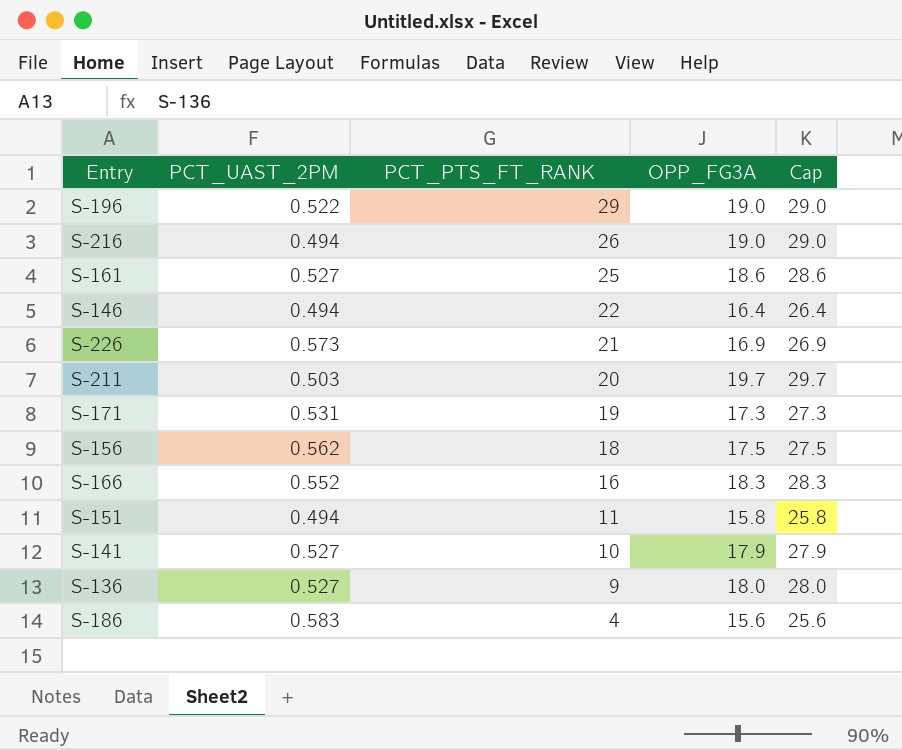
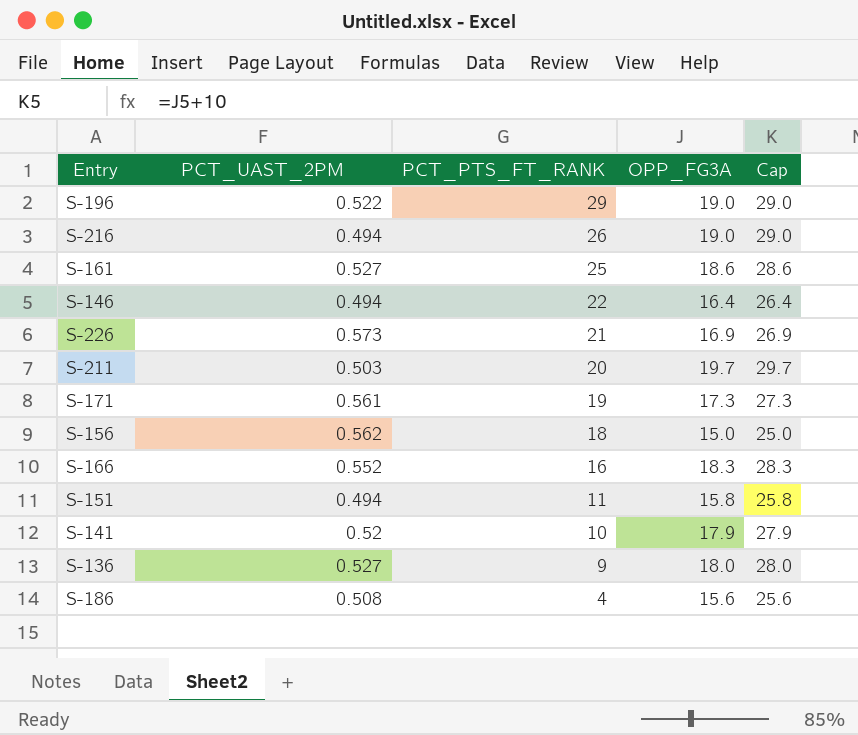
S-171 | PCT_UAST_2PM: 0.531 -> 0.561
S-156 | OPP_FG3A: 17.5 -> 15.0
S-156 | Cap: 27.5 -> 25.0
S-141 | PCT_UAST_2PM: 0.527 -> 0.52
S-186 | PCT_UAST_2PM: 0.583 -> 0.508

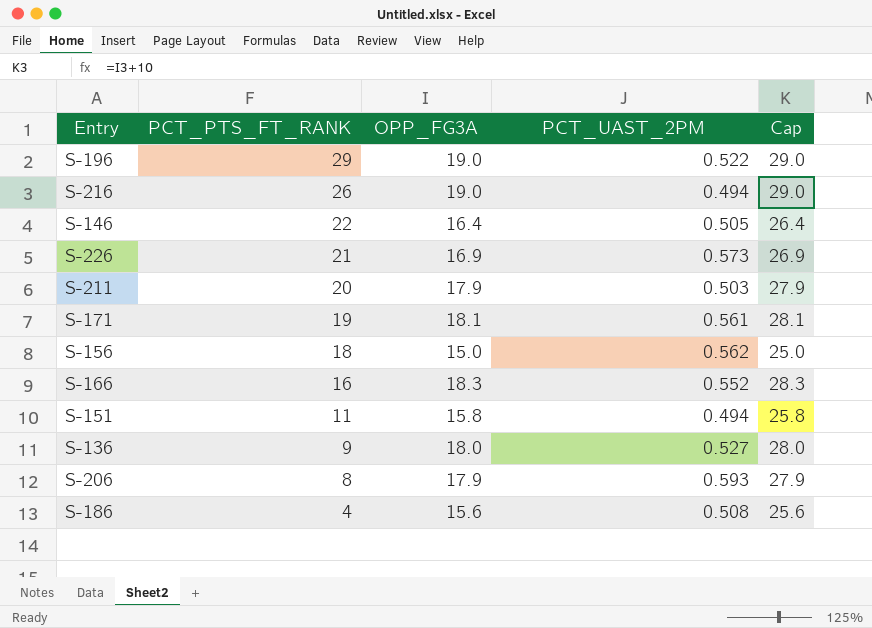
column PCT_UAST_2PM | position: 2 -> 4
row S-161: 0.527 | 25 | 18.6 | 28.6 -> none
row S-141: 0.52 | 10 | 17.9 | 27.9 -> none
S-146 | PCT_UAST_2PM: 0.494 -> 0.505
S-211 | OPP_FG3A: 19.7 -> 17.9
S-211 | Cap: 29.7 -> 27.9
S-171 | OPP_FG3A: 17.3 -> 18.1
S-171 | Cap: 27.3 -> 28.1
row S-206: none -> 8 | 17.9 | 0.593 | 27.9

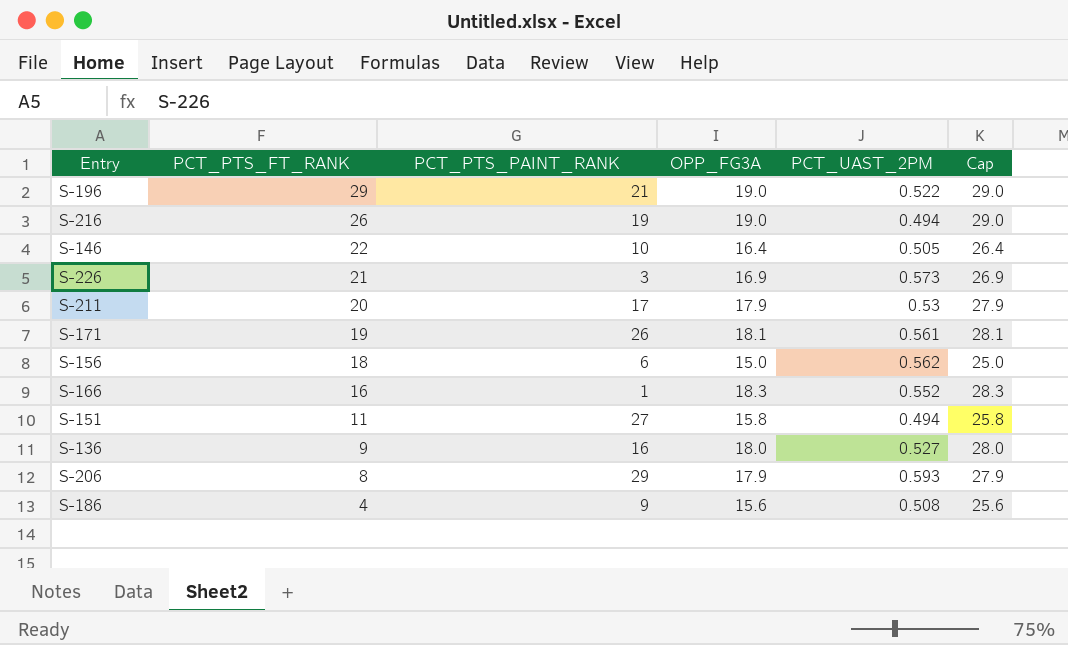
column PCT_PTS_PAINT_RANK | position: none -> 3
S-211 | PCT_UAST_2PM: 0.503 -> 0.53

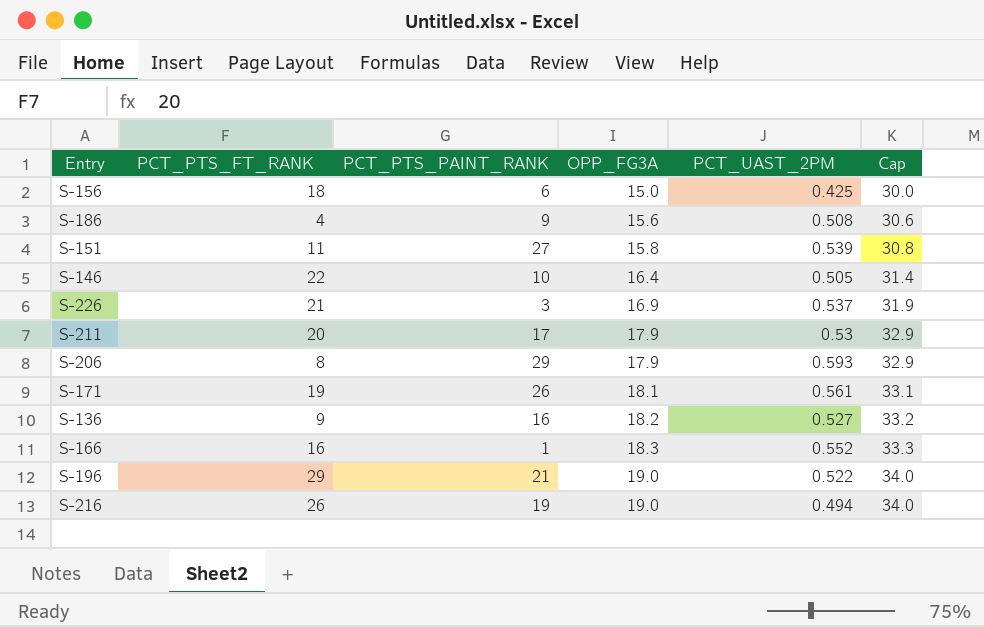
row order: PCT_PTS_FT_RANK descending -> OPP_FG3A ascending
column Cap | formula: [OPP_FG3A] + 10 -> [OPP_FG3A] + 15
S-156 | PCT_UAST_2PM: 0.562 -> 0.425
S-151 | PCT_UAST_2PM: 0.494 -> 0.539
S-226 | PCT_UAST_2PM: 0.573 -> 0.537
S-136 | OPP_FG3A: 18.0 -> 18.2

